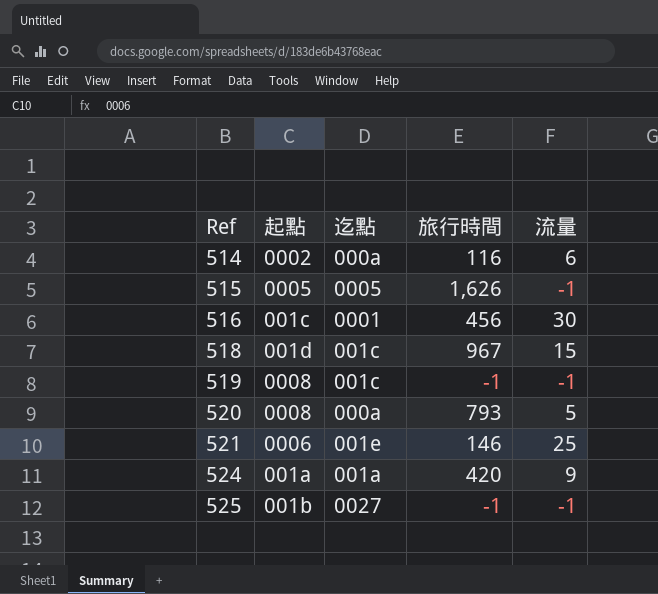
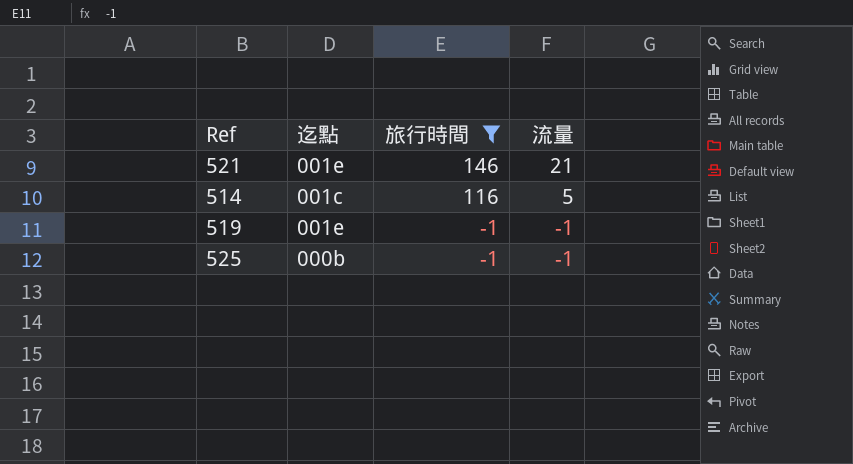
filter: none -> 旅行時間 <= 146
row order: Ref ascending -> 旅行時間 descending
column 起點 | position: 2 -> none
521 | 流量: 25 -> 21
514 | 迄點: 000a -> 001c
514 | 流量: 6 -> 5
519 | 迄點: 001c -> 001e
525 | 迄點: 0027 -> 000b

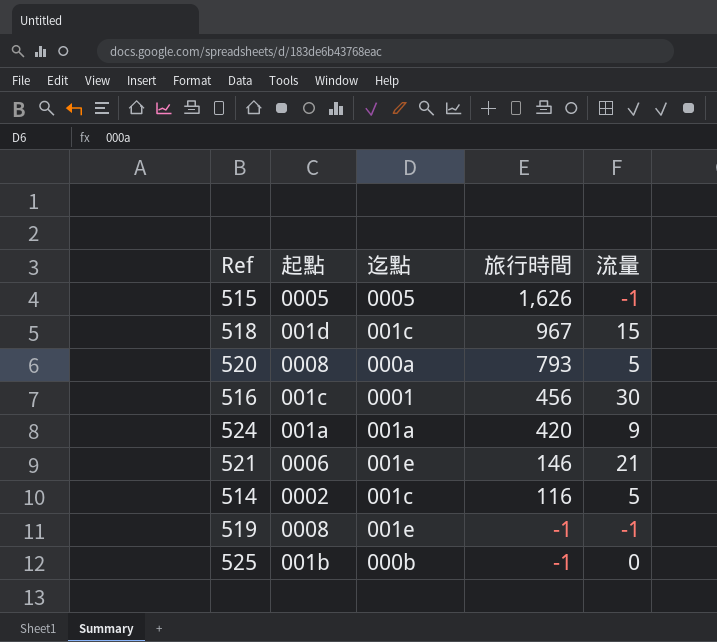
filter: 旅行時間 <= 146 -> none
column 起點 | position: none -> 2
525 | 流量: -1 -> 0

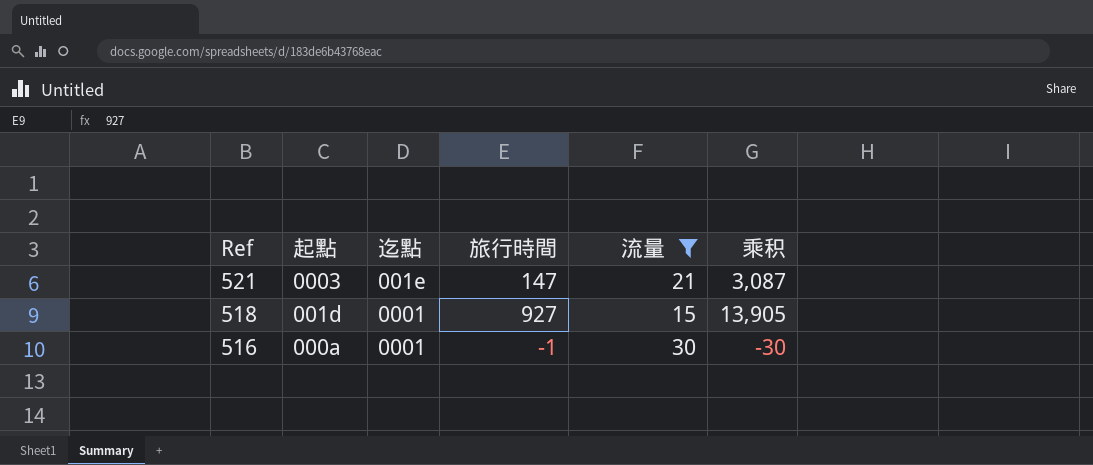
filter: none -> 流量 >= 15
row order: 旅行時間 descending -> Ref descending
column 乘积 | formula: none -> [旅行時間] * [流量]
521 | 起點: 0006 -> 0003
521 | 旅行時間: 146 -> 147
518 | 迄點: 001c -> 0001
518 | 旅行時間: 967 -> 927
516 | 起點: 001c -> 000a
516 | 旅行時間: 456 -> -1

